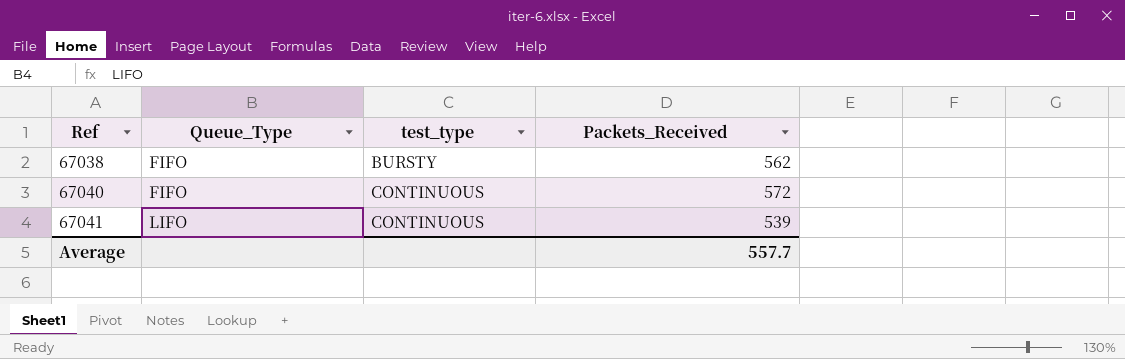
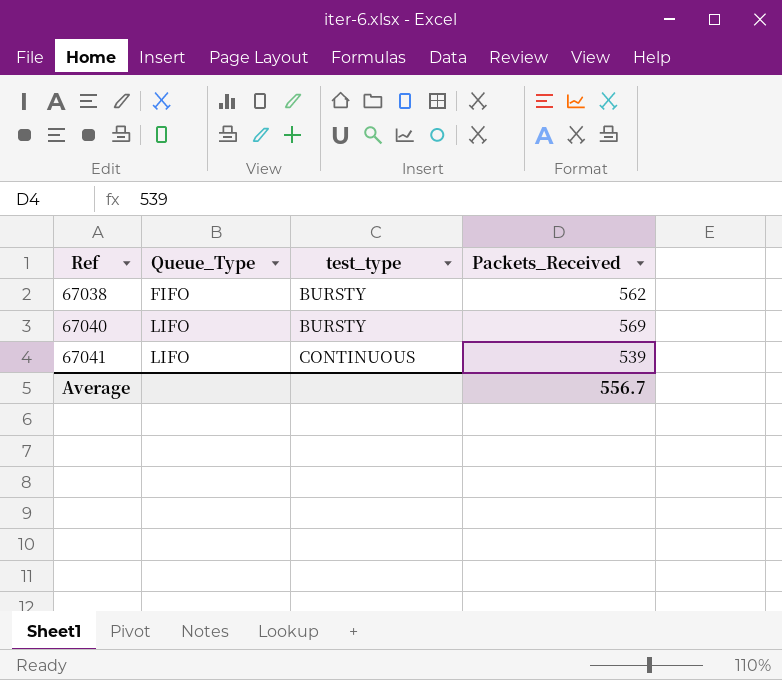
67040 | Queue_Type: FIFO -> LIFO
67040 | test_type: CONTINUOUS -> BURSTY
67040 | Packets_Received: 572 -> 569
Average | Packets_Received: 557.7 -> 556.7

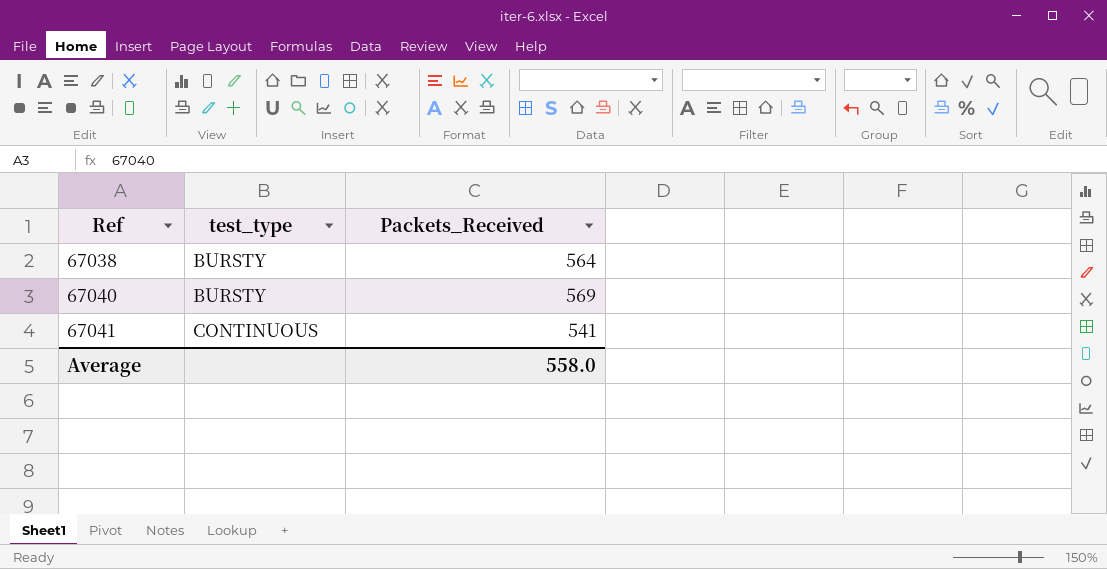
column Queue_Type | position: 2 -> none
67038 | Packets_Received: 562 -> 564
67041 | Packets_Received: 539 -> 541
Average | Packets_Received: 556.7 -> 558.0

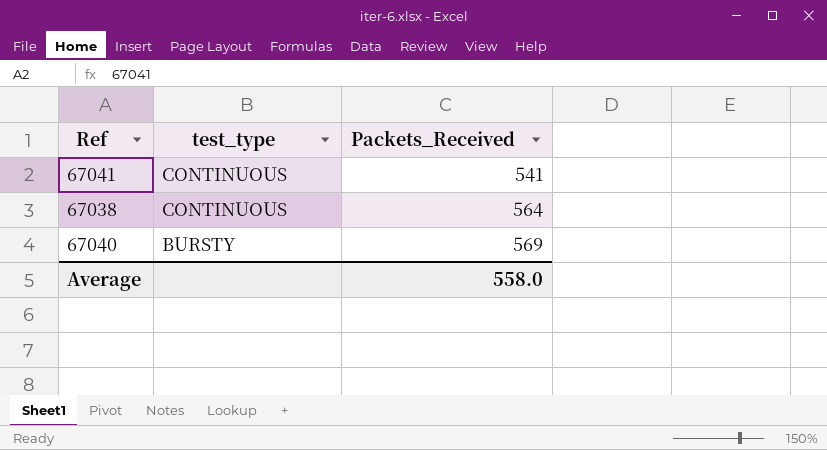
row order: Ref ascending -> test_type descending
67038 | test_type: BURSTY -> CONTINUOUS

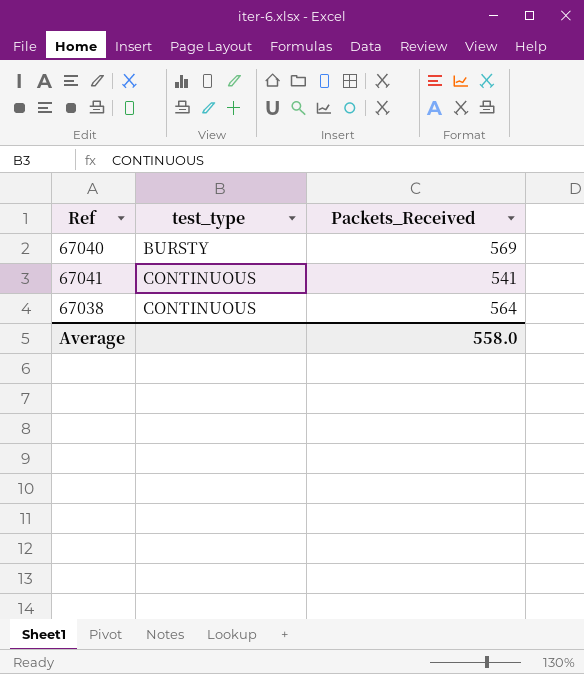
row order: test_type descending -> test_type ascending

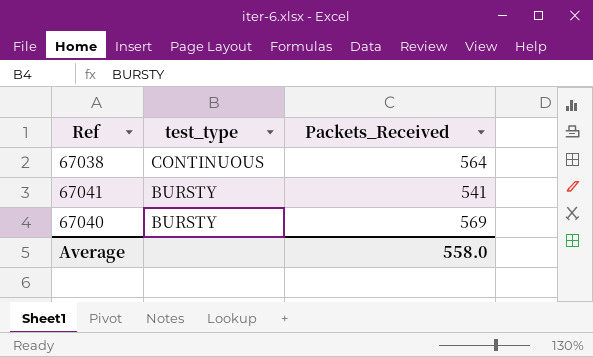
row order: test_type ascending -> test_type descending
67041 | test_type: CONTINUOUS -> BURSTY

